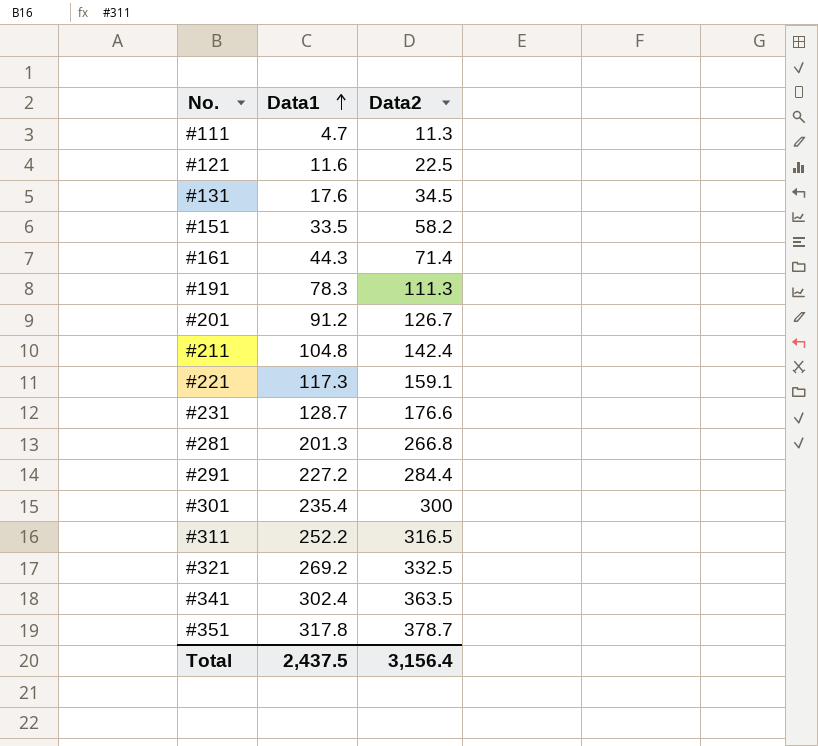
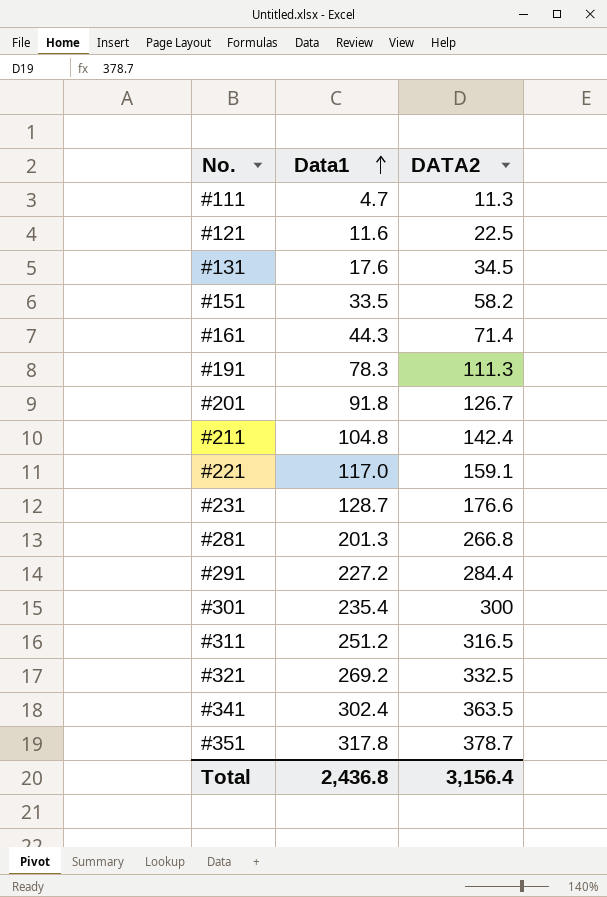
column name: Data2 -> DATA2
#201 | Data1: 91.2 -> 91.8
#221 | Data1: 117.3 -> 117.0
#311 | Data1: 252.2 -> 251.2
Total | Data1: 2,437.5 -> 2,436.8

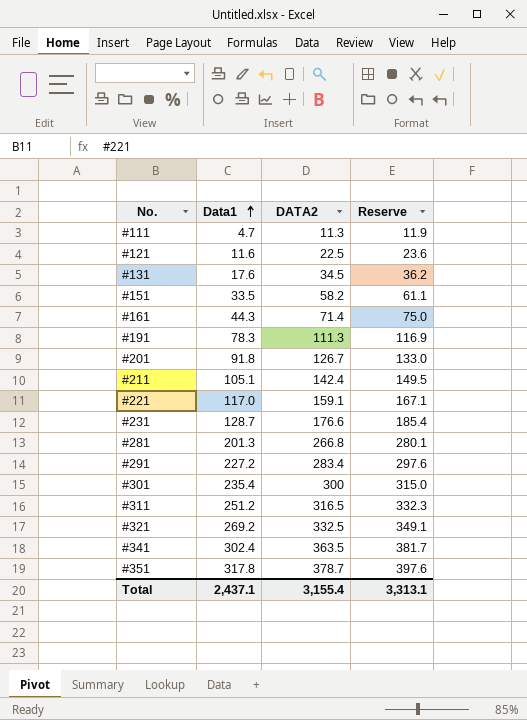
column Reserve | formula: none -> [DATA2] * 1.05
#211 | Data1: 104.8 -> 105.1
#291 | DATA2: 284.4 -> 283.4
Total | Data1: 2,436.8 -> 2,437.1
Total | DATA2: 3,156.4 -> 3,155.4

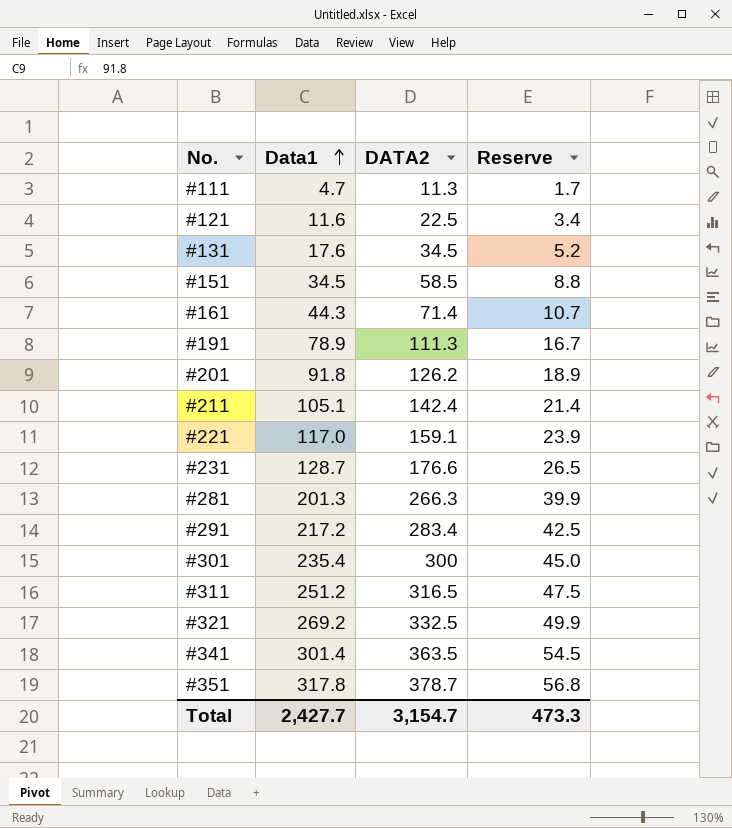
column Reserve | formula: [DATA2] * 1.05 -> [DATA2] * 0.15
#151 | Data1: 33.5 -> 34.5
#151 | DATA2: 58.2 -> 58.5
#191 | Data1: 78.3 -> 78.9
#201 | DATA2: 126.7 -> 126.2
#281 | DATA2: 266.8 -> 266.3
#291 | Data1: 227.2 -> 217.2
#341 | Data1: 302.4 -> 301.4
Total | Data1: 2,437.1 -> 2,427.7
Total | DATA2: 3,155.4 -> 3,154.7
Total | Reserve: 3,313.1 -> 473.3

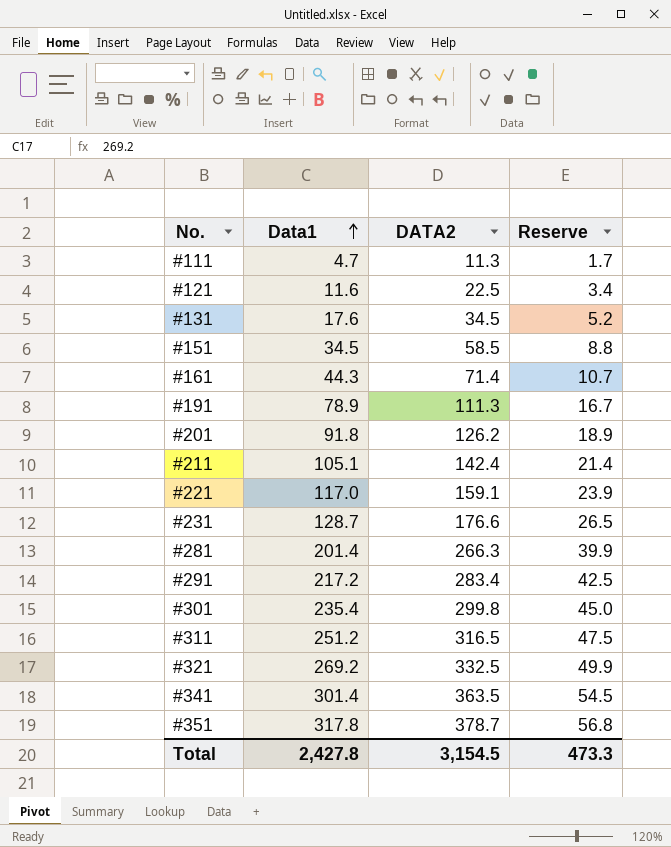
#281 | Data1: 201.3 -> 201.4
#301 | DATA2: 300 -> 299.8
Total | Data1: 2,427.7 -> 2,427.8
Total | DATA2: 3,154.7 -> 3,154.5

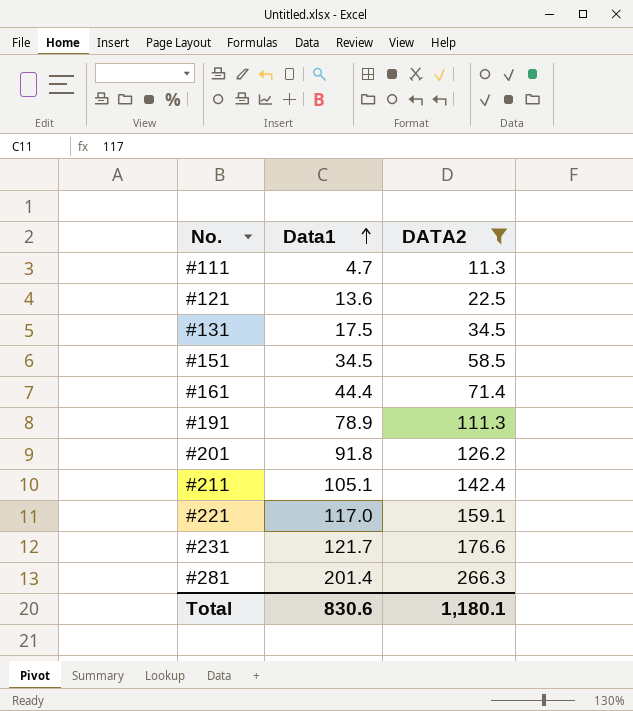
filter: none -> DATA2 <= 266.3
column Reserve | formula: [DATA2] * 0.15 -> none
#121 | Data1: 11.6 -> 13.6
#131 | Data1: 17.6 -> 17.5
#161 | Data1: 44.3 -> 44.4
#231 | Data1: 128.7 -> 121.7
Total | Data1: 2,427.8 -> 830.6
Total | DATA2: 3,154.5 -> 1,180.1

